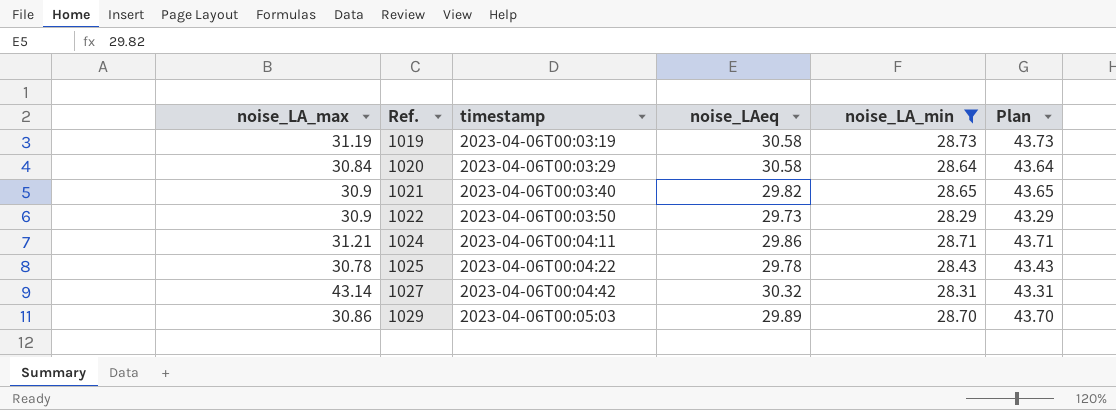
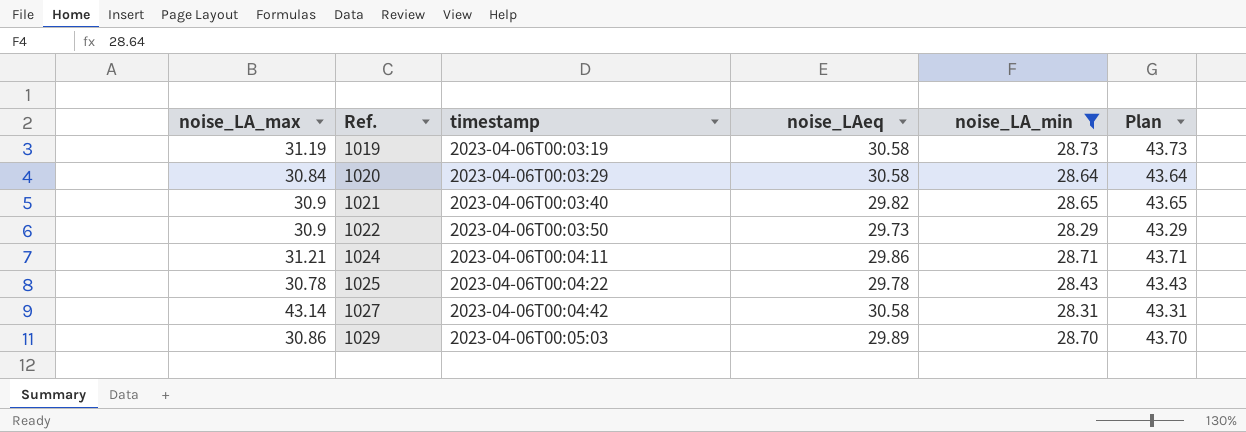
1027 | noise_LAeq: 30.32 -> 30.58

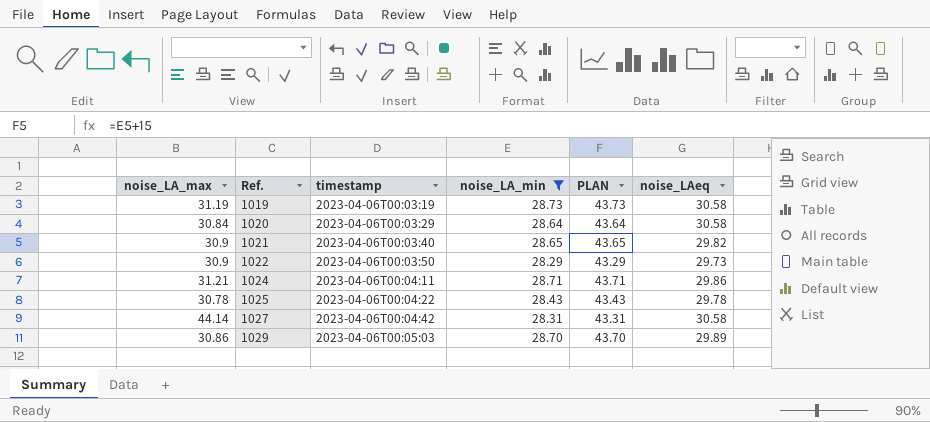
column name: Plan -> PLAN
column noise_LAeq | position: 4 -> 6
1027 | noise_LA_max: 43.14 -> 44.14

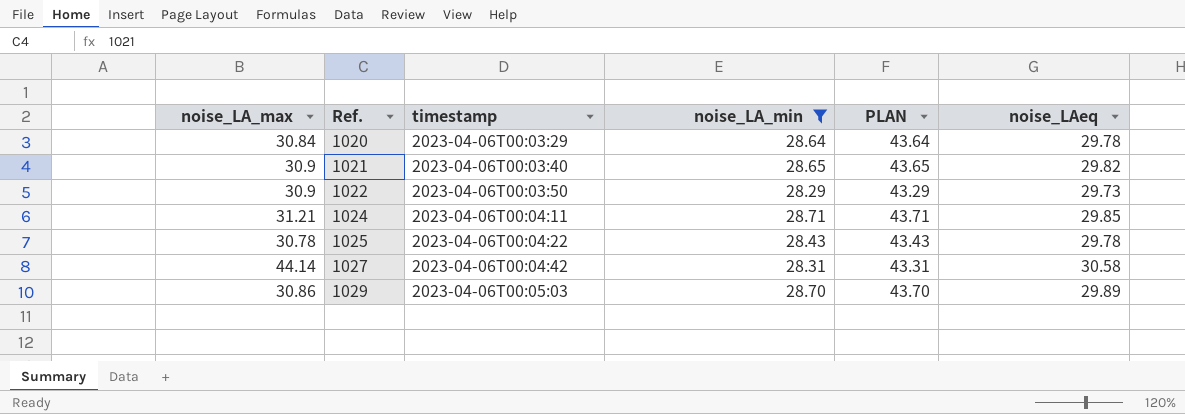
row 1019: 31.19 | 2023-04-06T00:03:19 | 28.73 | 43.73 | 30.58 -> none
1020 | noise_LAeq: 30.58 -> 29.78
1024 | noise_LAeq: 29.86 -> 29.85

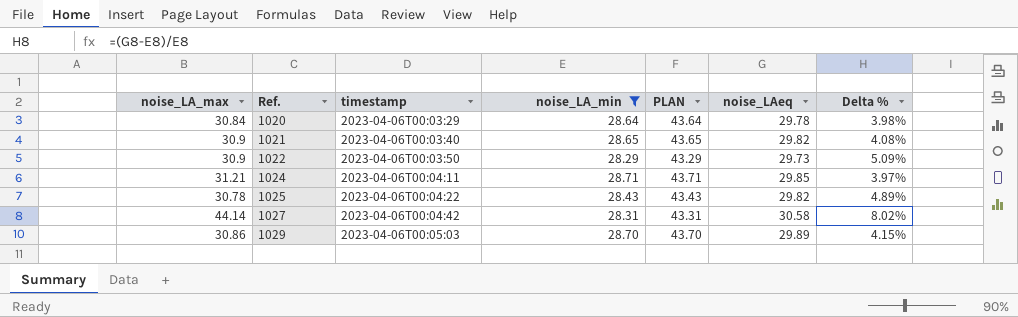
column Delta % | formula: none -> ([noise_LAeq] - [noise_LA_min]) / [noise_LA_min]
1025 | noise_LAeq: 29.78 -> 29.82

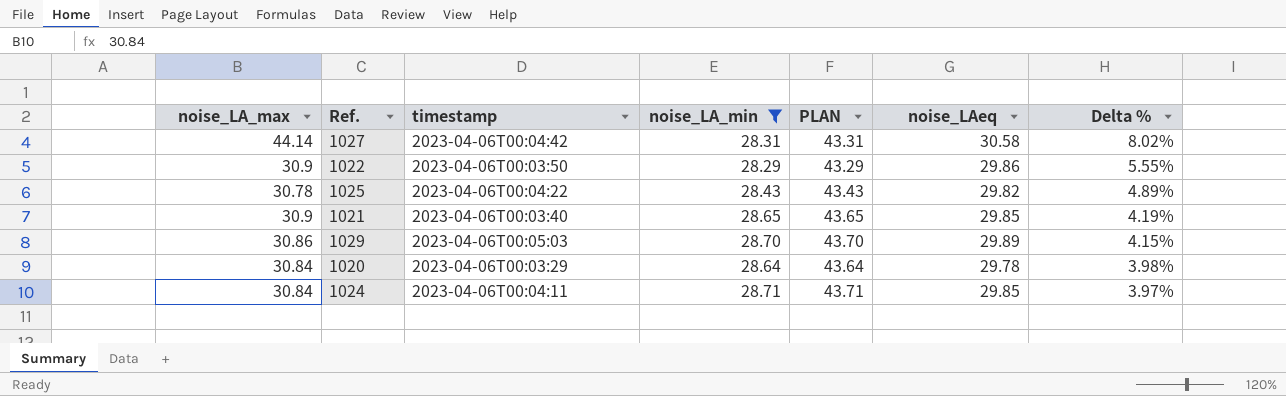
row order: Ref. ascending -> Delta % descending
1022 | noise_LAeq: 29.73 -> 29.86
1022 | Delta %: 5.09% -> 5.55%
1021 | noise_LAeq: 29.82 -> 29.85
1021 | Delta %: 4.08% -> 4.19%
1024 | noise_LA_max: 31.21 -> 30.84

